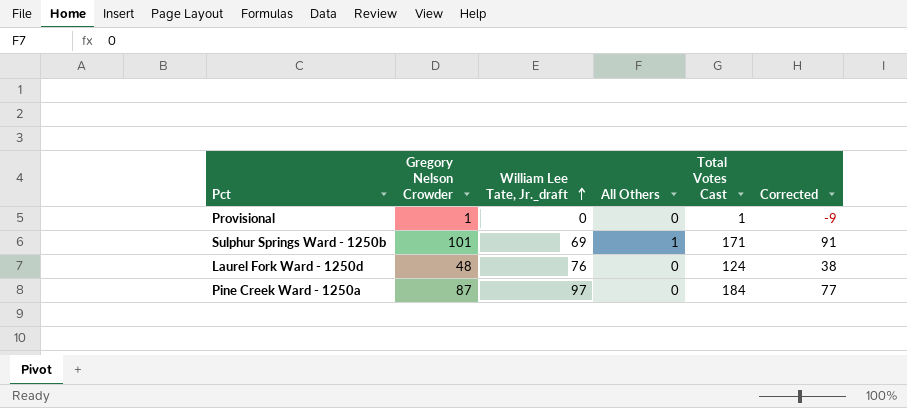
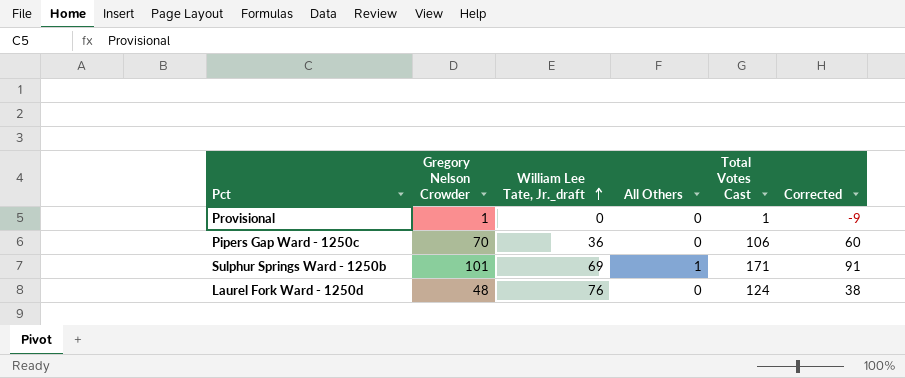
row Pine Creek Ward - 1250a: 87 | 97 | 0 | 184 | 77 -> none
row Pipers Gap Ward - 1250c: none -> 70 | 36 | 0 | 106 | 60

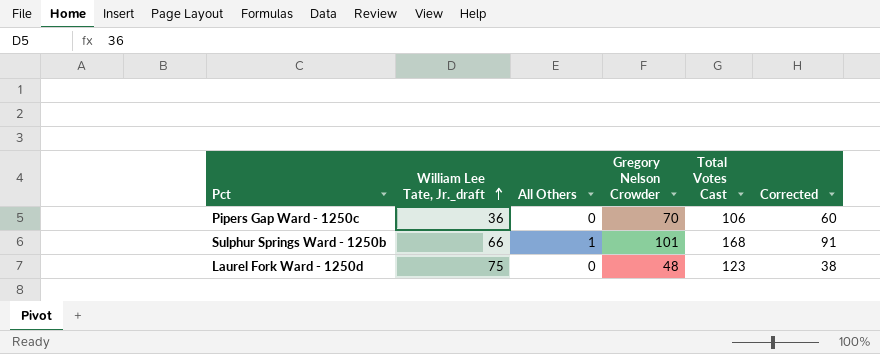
column Gregory Nelson Crowder | position: 2 -> 4
row Provisional: 1 | 0 | 0 | 1 | -9 -> none
Sulphur Springs Ward - 1250b | William Lee Tate, Jr._draft: 69 -> 66
Sulphur Springs Ward - 1250b | Total Votes Cast: 171 -> 168
Laurel Fork Ward - 1250d | William Lee Tate, Jr._draft: 76 -> 75
Laurel Fork Ward - 1250d | Total Votes Cast: 124 -> 123

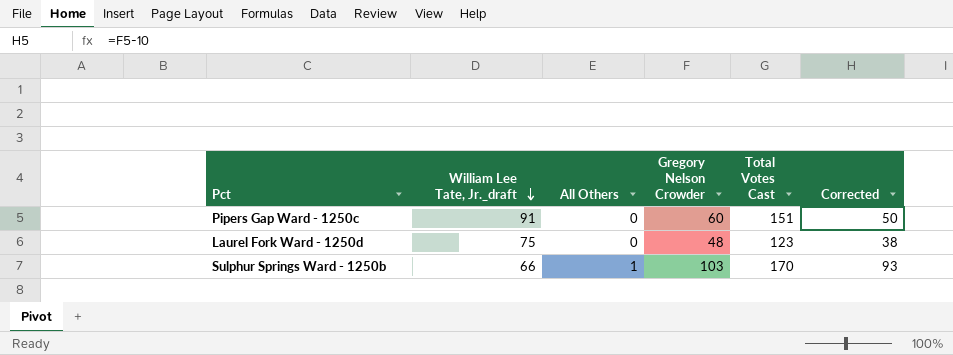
row order: William Lee Tate, Jr._draft ascending -> William Lee Tate, Jr._draft descending
Pipers Gap Ward - 1250c | William Lee Tate, Jr._draft: 36 -> 91
Pipers Gap Ward - 1250c | Gregory Nelson Crowder: 70 -> 60
Pipers Gap Ward - 1250c | Total Votes Cast: 106 -> 151
Pipers Gap Ward - 1250c | Corrected: 60 -> 50
Sulphur Springs Ward - 1250b | Gregory Nelson Crowder: 101 -> 103
Sulphur Springs Ward - 1250b | Total Votes Cast: 168 -> 170
Sulphur Springs Ward - 1250b | Corrected: 91 -> 93

